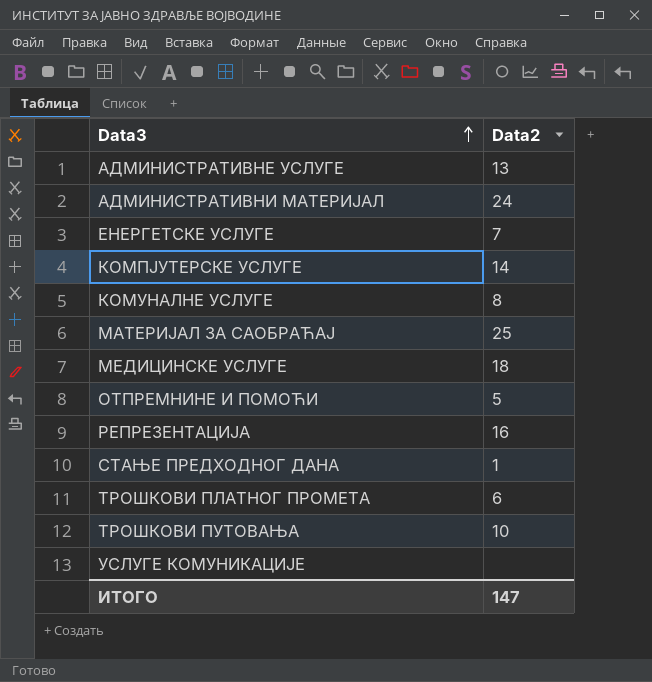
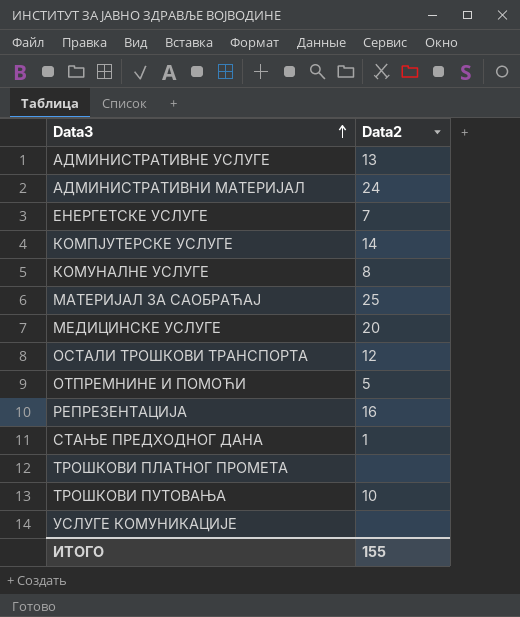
МЕДИЦИНСКЕ УСЛУГЕ | Data2: 18 -> 20
row ОСТАЛИ ТРОШКОВИ ТРАНСПОРТА: none -> 12
ТРОШКОВИ ПЛАТНОГ ПРОМЕТА | Data2: 6 -> none
ИТОГО | Data2: 147 -> 155

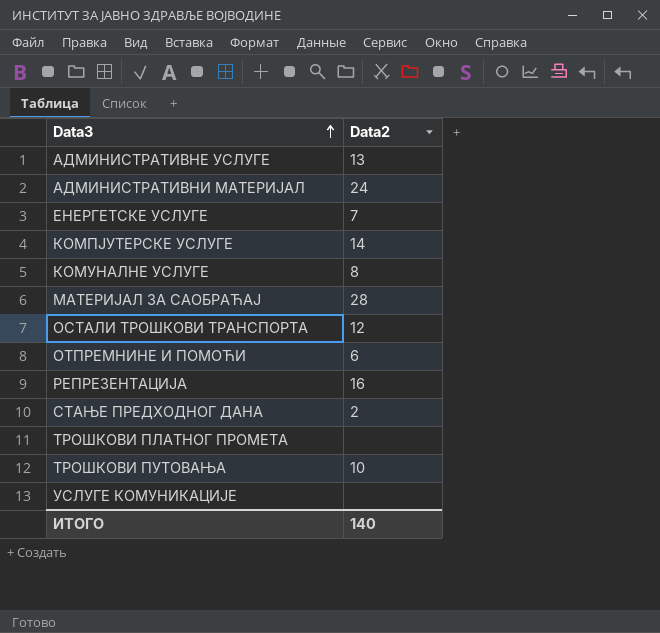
row МЕДИЦИНСКЕ УСЛУГЕ: 20 -> none
МАТЕРИЈАЛ ЗА САОБРАЋАЈ | Data2: 25 -> 28
ОТПРЕМНИНЕ И ПОМОЋИ | Data2: 5 -> 6
СТАЊЕ ПРЕДХОДНОГ ДАНА | Data2: 1 -> 2
ИТОГО | Data2: 155 -> 140

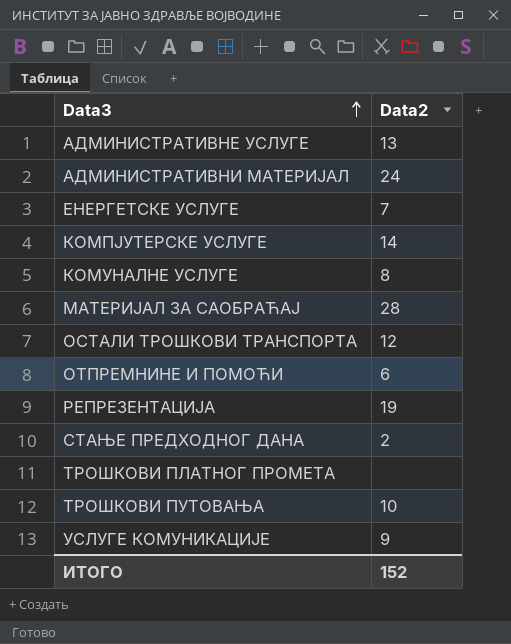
РЕПРЕЗЕНТАЦИЈА | Data2: 16 -> 19
УСЛУГЕ КОМУНИКАЦИЈЕ | Data2: none -> 9
ИТОГО | Data2: 140 -> 152

